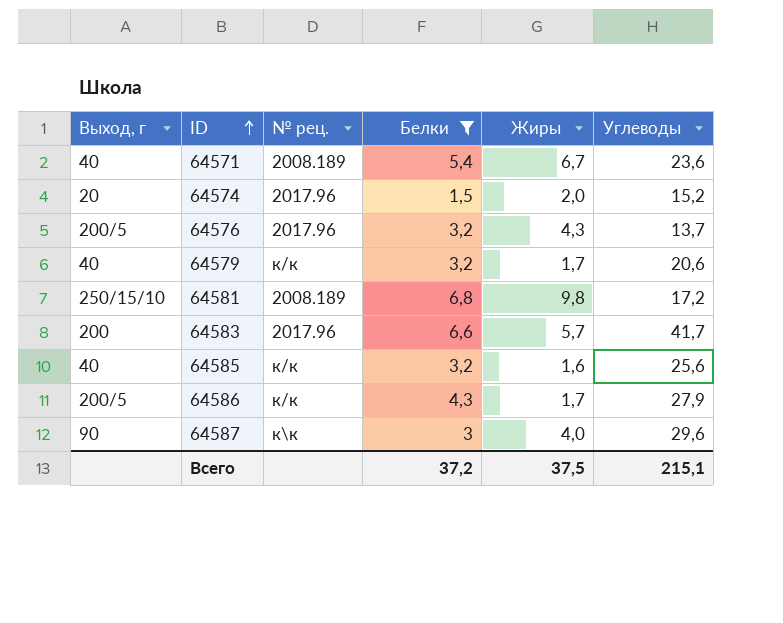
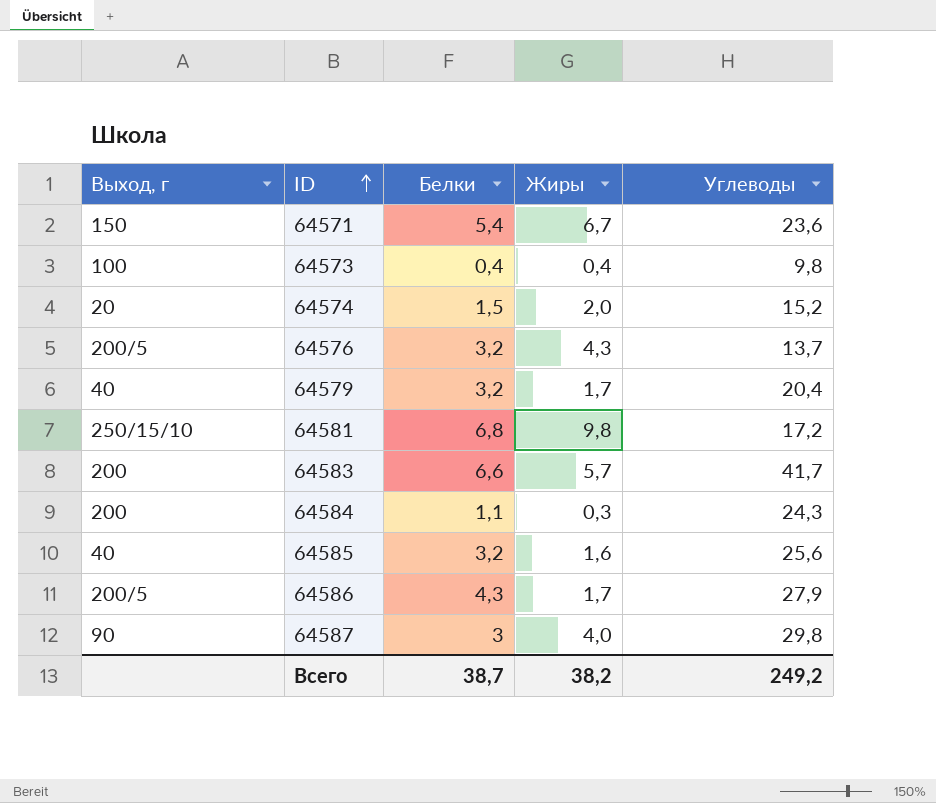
filter: Белки >= 1,5 -> none
column № рец. | position: 3 -> none
64571 | Выход, г: 40 -> 150
64579 | Углеводы: 20,6 -> 20,4
64587 | Углеводы: 29,6 -> 29,8
Всего | Белки: 37,2 -> 38,7
Всего | Жиры: 37,5 -> 38,2
Всего | Углеводы: 215,1 -> 249,2

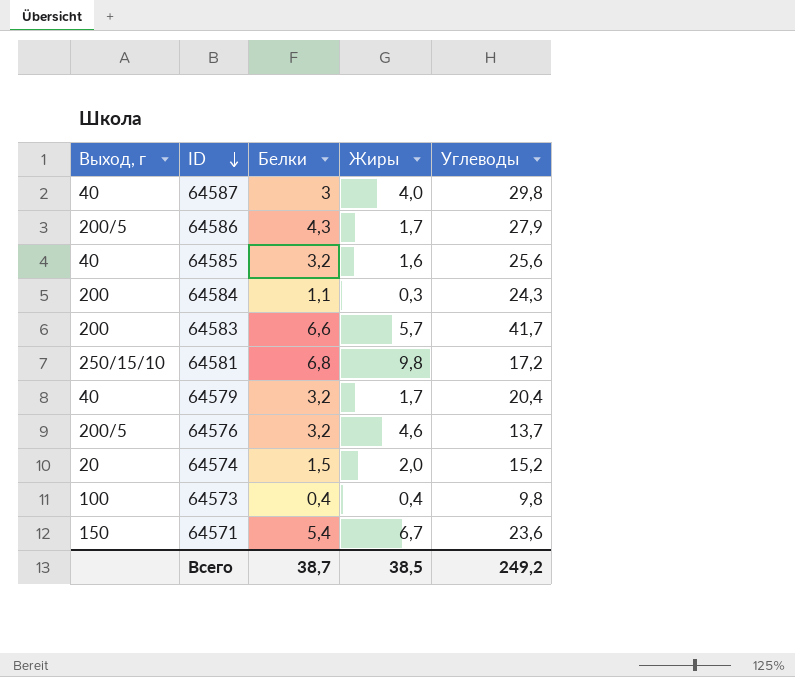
row order: ID ascending -> ID descending
64587 | Выход, г: 90 -> 40
64576 | Жиры: 4,3 -> 4,6
Всего | Жиры: 38,2 -> 38,5

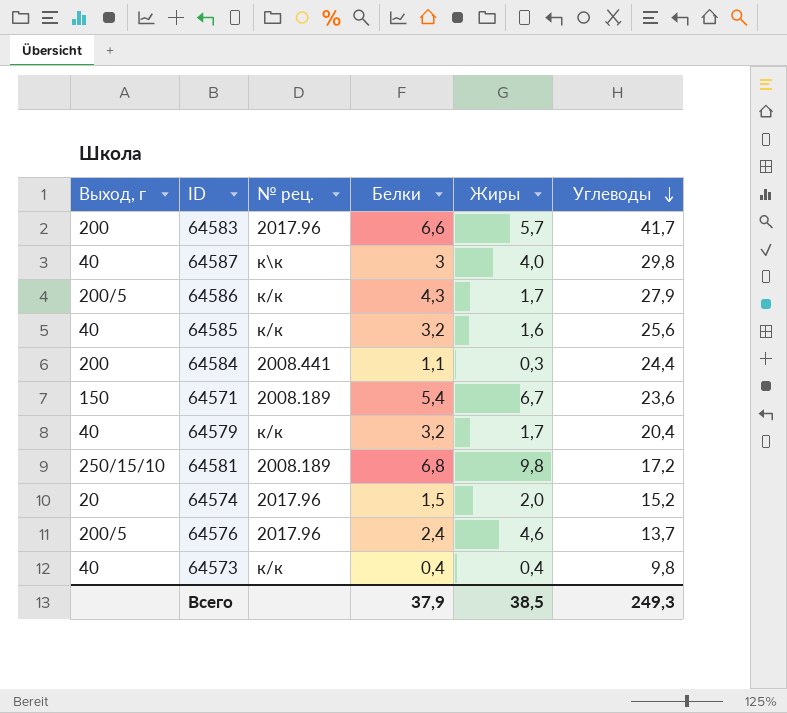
row order: ID descending -> Углеводы descending
column № рец. | position: none -> 3
64584 | Углеводы: 24,3 -> 24,4
64576 | Белки: 3,2 -> 2,4
64573 | Выход, г: 100 -> 40
Всего | Белки: 38,7 -> 37,9
Всего | Углеводы: 249,2 -> 249,3

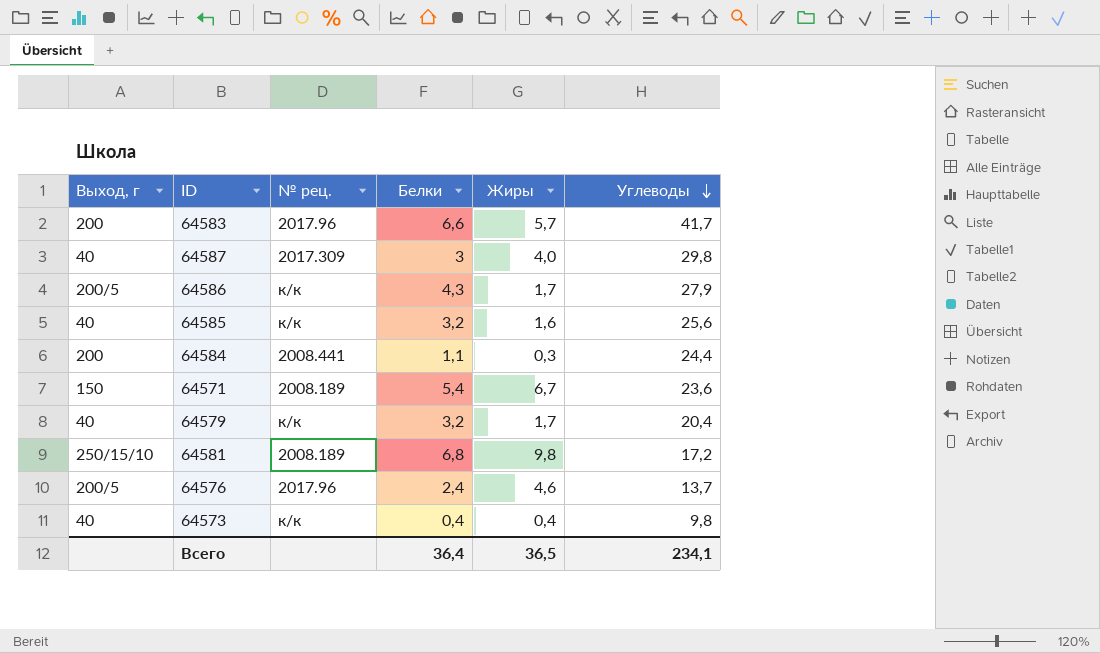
row 64574: 20 | 2017.96 | 1,5 | 2,0 | 15,2 -> none
64587 | № рец.: к\к -> 2017.309
Всего | Белки: 37,9 -> 36,4
Всего | Жиры: 38,5 -> 36,5
Всего | Углеводы: 249,3 -> 234,1

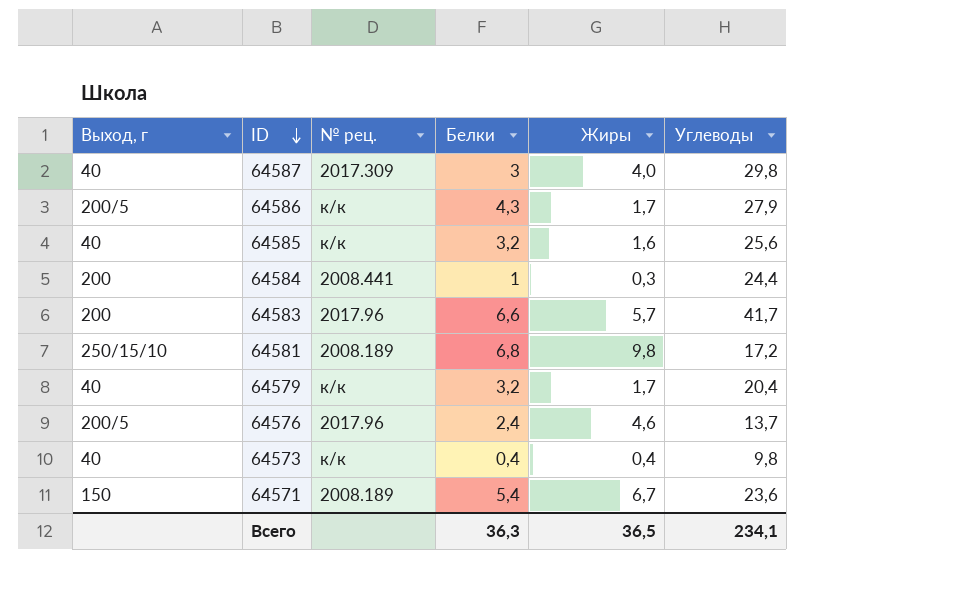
row order: Углеводы descending -> ID descending
64584 | Белки: 1,1 -> 1
Всего | Белки: 36,4 -> 36,3

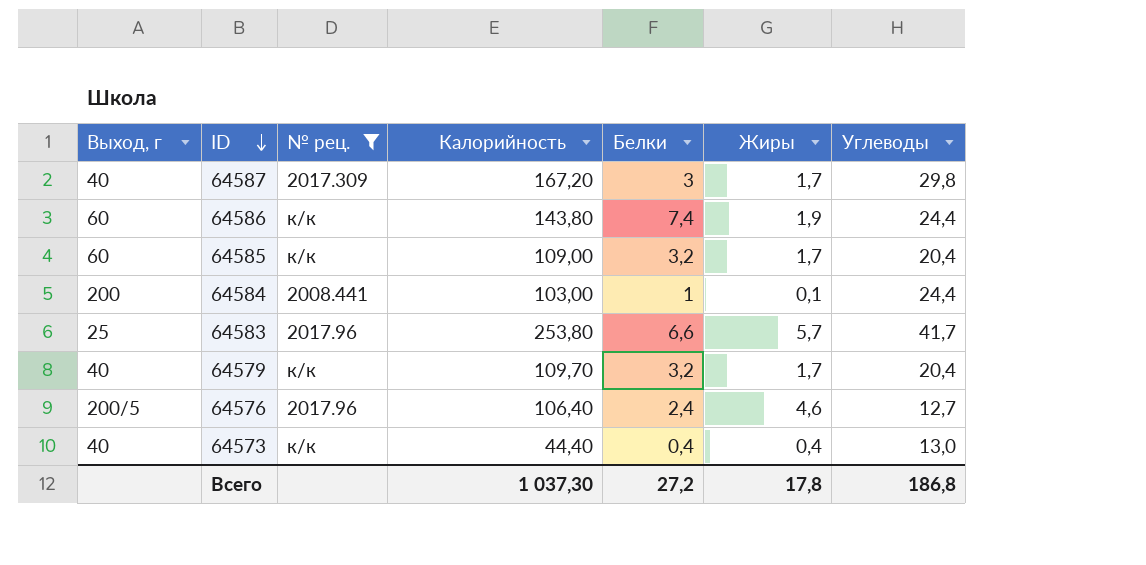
filter: none -> № рец. != 2008.189
column Калорийность | position: none -> 4
64587 | Жиры: 4,0 -> 1,7
64586 | Выход, г: 200/5 -> 60
64586 | Белки: 4,3 -> 7,4
64586 | Жиры: 1,7 -> 1,9
64586 | Углеводы: 27,9 -> 24,4
64585 | Выход, г: 40 -> 60
64585 | Жиры: 1,6 -> 1,7
64585 | Углеводы: 25,6 -> 20,4
64584 | Жиры: 0,3 -> 0,1
64583 | Выход, г: 200 -> 25
64576 | Углеводы: 13,7 -> 12,7
64573 | Углеводы: 9,8 -> 13,0
Всего | Белки: 36,3 -> 27,2
Всего | Жиры: 36,5 -> 17,8
Всего | Углеводы: 234,1 -> 186,8

